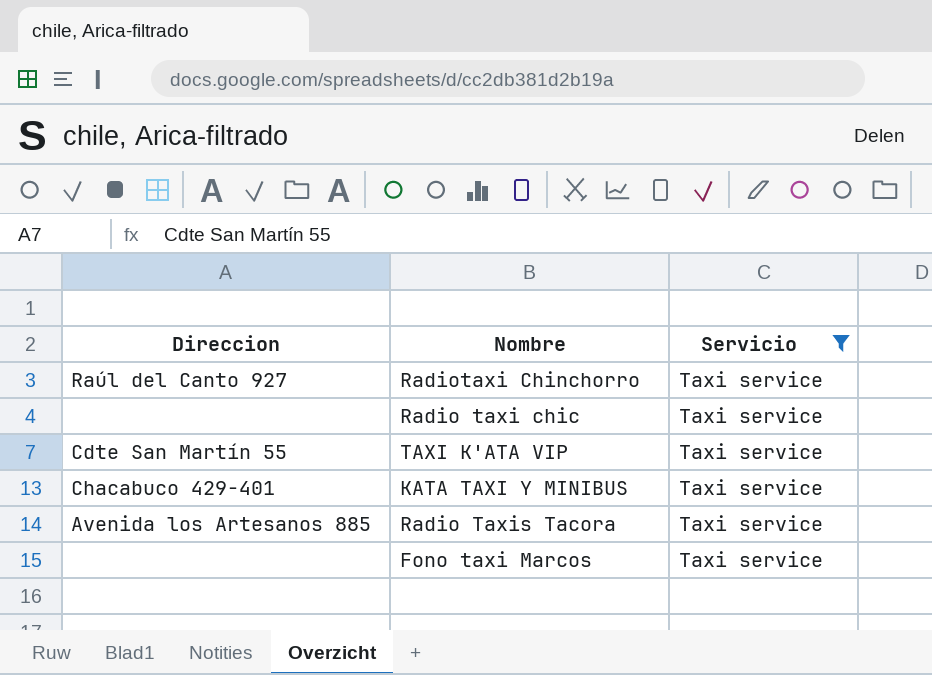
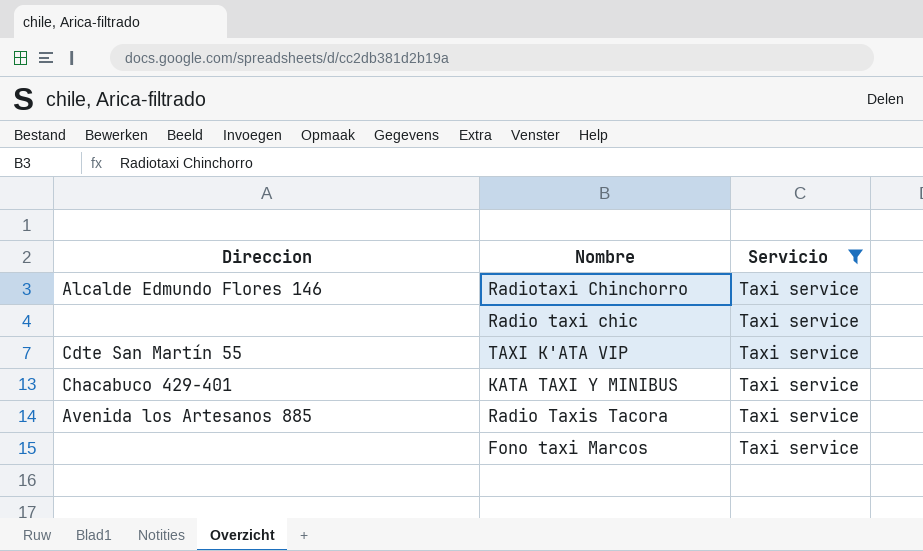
Radiotaxi Chinchorro | Direccion: Raúl del Canto 927 -> Alcalde Edmundo Flores 146

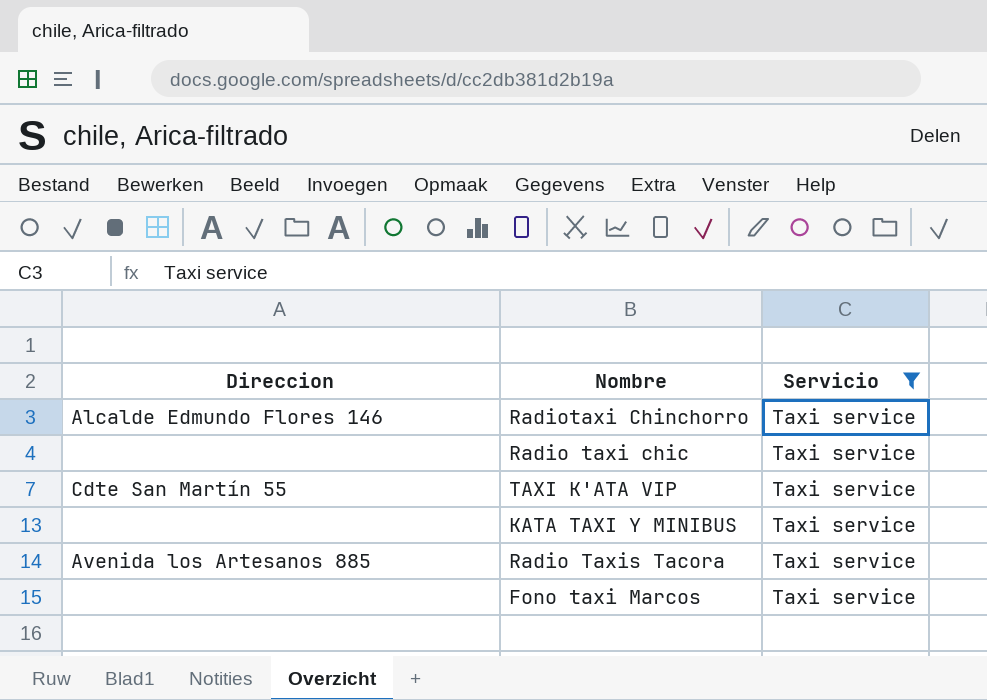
KATA TAXI Y MINIBUS | Direccion: Chacabuco 429-401 -> none

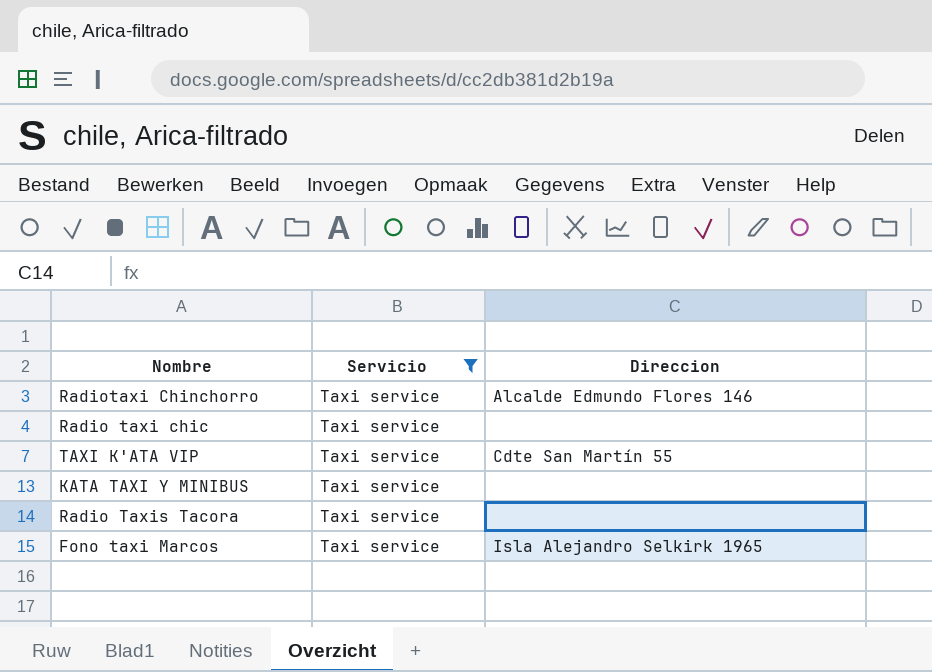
column Direccion | position: 1 -> 3
Radio Taxis Tacora | Direccion: Avenida los Artesanos 885 -> none
Fono taxi Marcos | Direccion: none -> Isla Alejandro Selkirk 1965

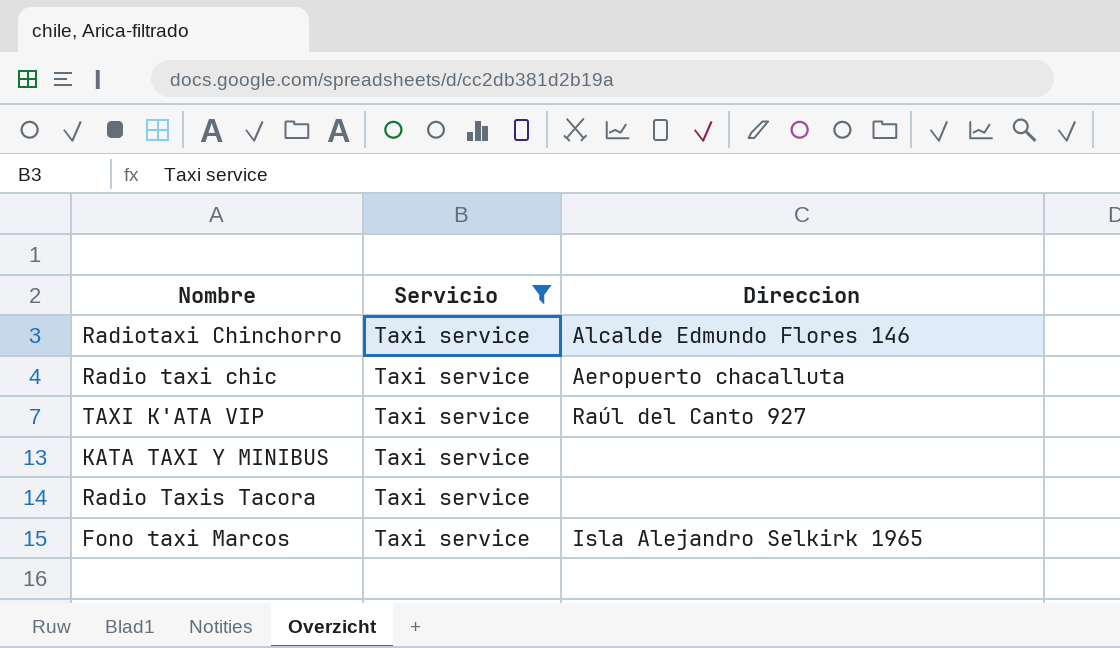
Radio taxi chic | Direccion: none -> Aeropuerto chacalluta
TAXI K'ATA VIP | Direccion: Cdte San Martín 55 -> Raúl del Canto 927

